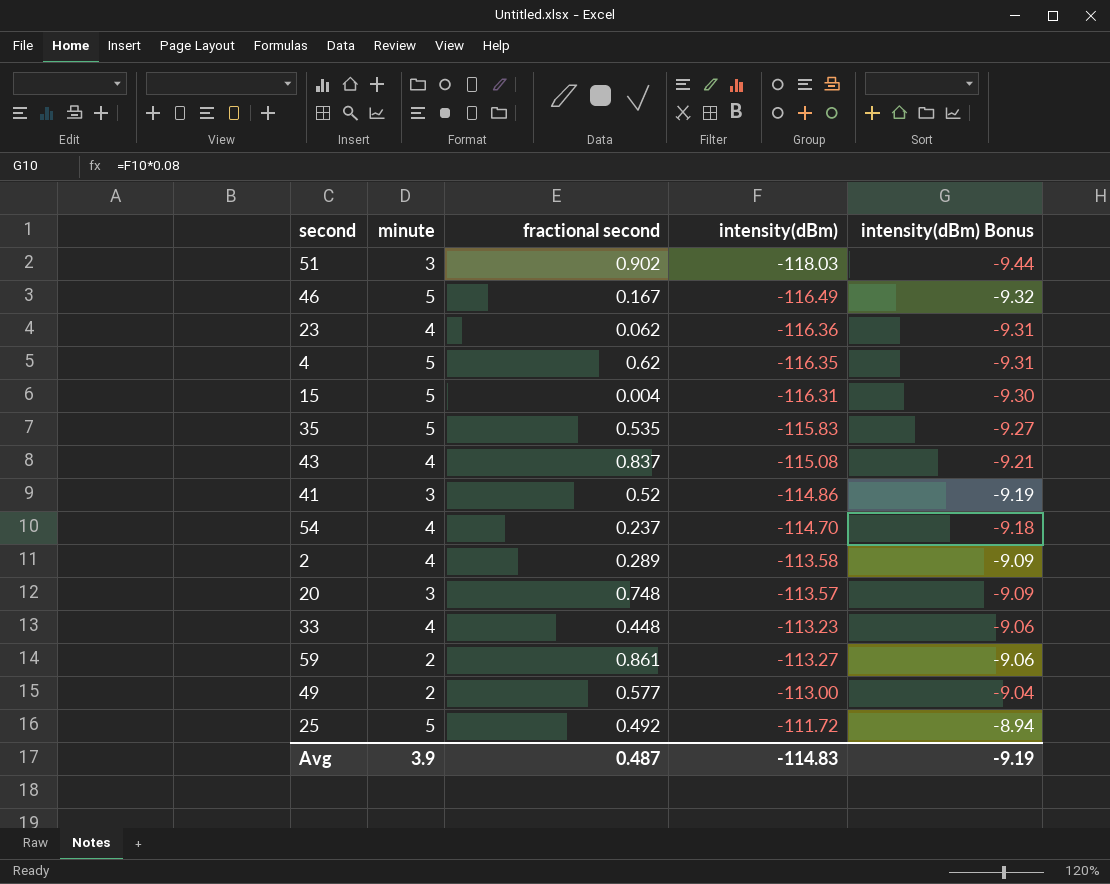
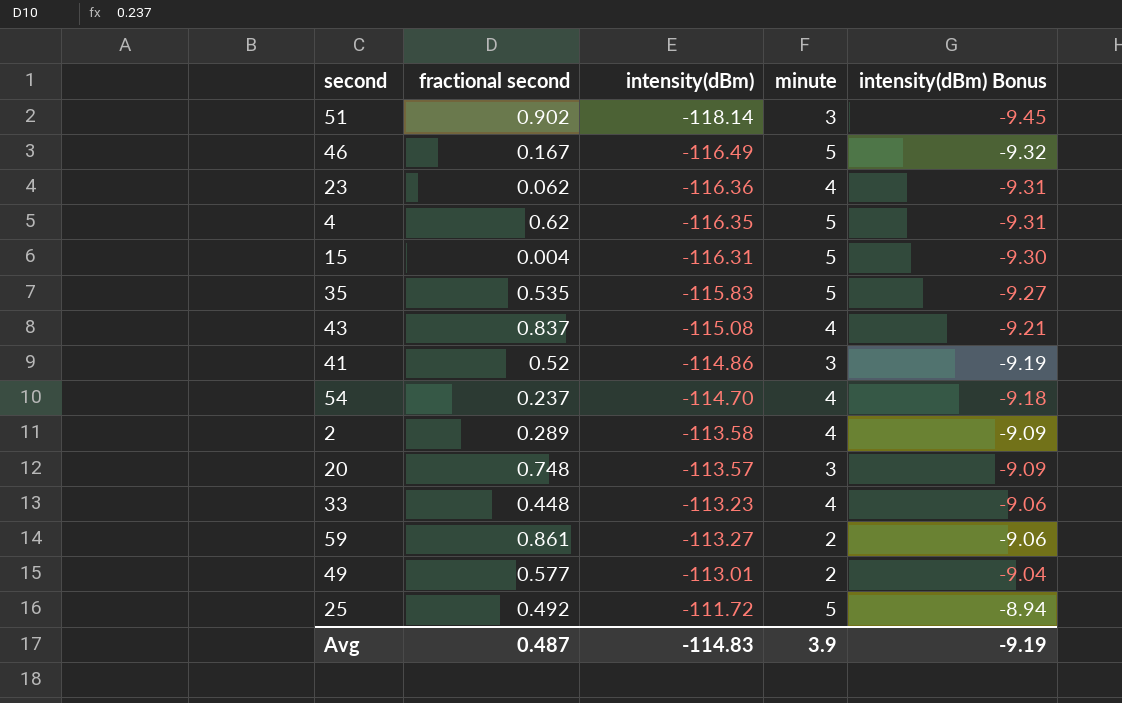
column minute | position: 2 -> 4
51 | intensity(dBm): -118.03 -> -118.14
51 | intensity(dBm) Bonus: -9.44 -> -9.45
49 | intensity(dBm): -113.00 -> -113.01

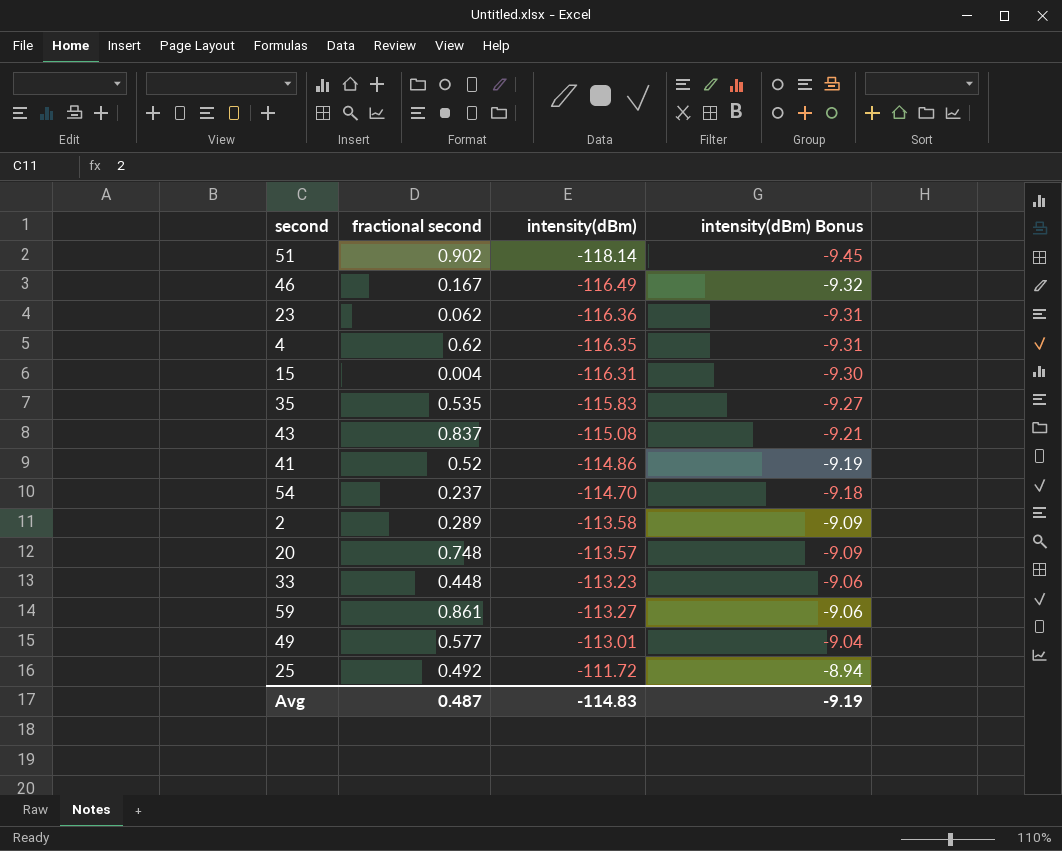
column minute | position: 4 -> none

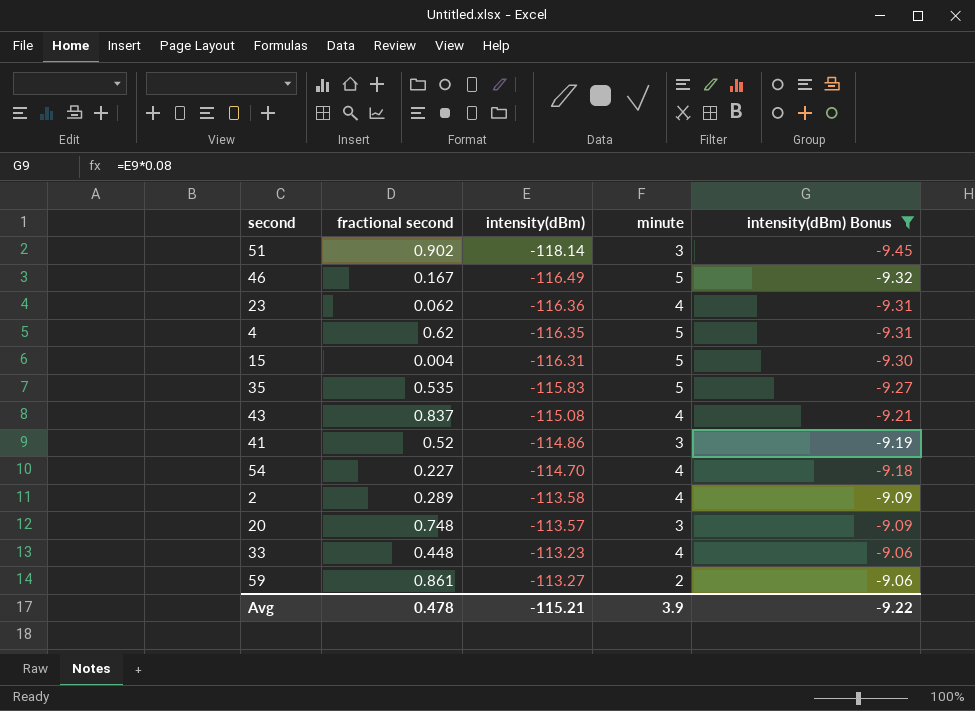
filter: none -> intensity(dBm) Bonus <= -9.06
column minute | position: none -> 4
54 | fractional second: 0.237 -> 0.227
Avg | fractional second: 0.487 -> 0.478
Avg | intensity(dBm): -114.83 -> -115.21
Avg | intensity(dBm) Bonus: -9.19 -> -9.22

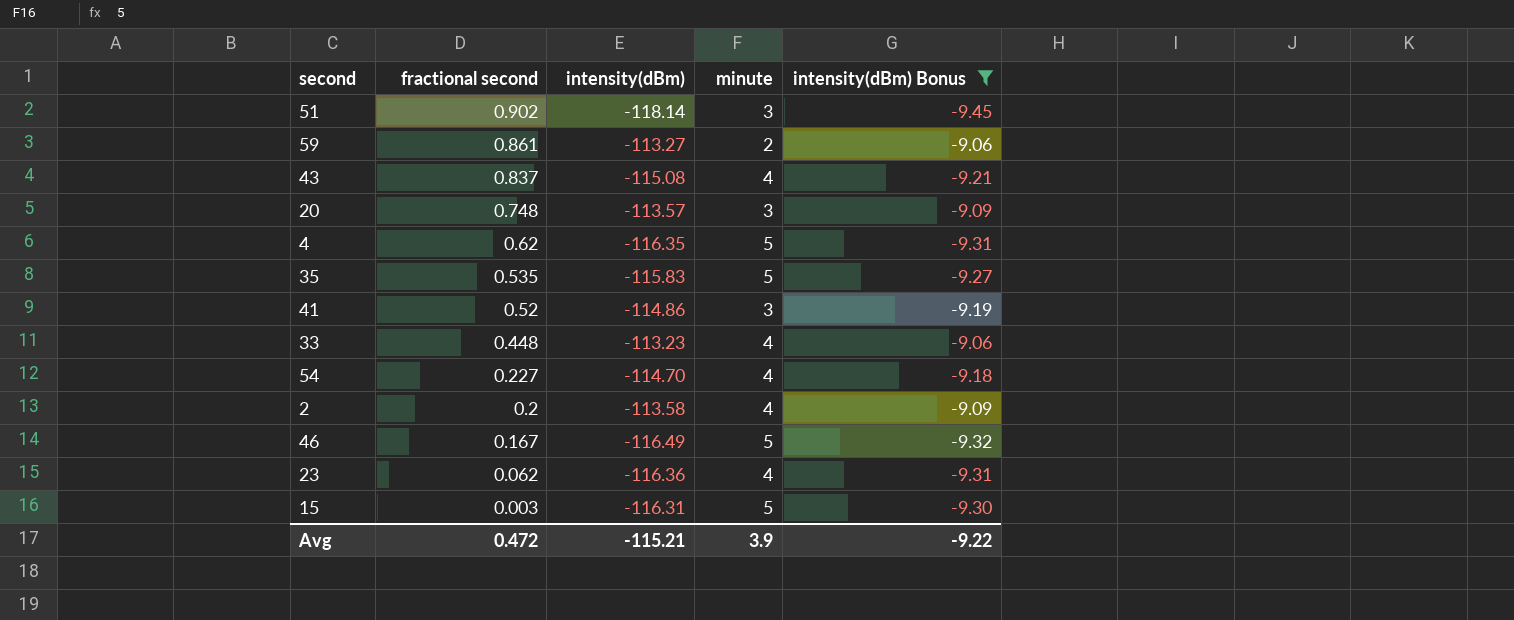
row order: intensity(dBm) Bonus ascending -> fractional second descending
2 | fractional second: 0.289 -> 0.2
15 | fractional second: 0.004 -> 0.003
Avg | fractional second: 0.478 -> 0.472

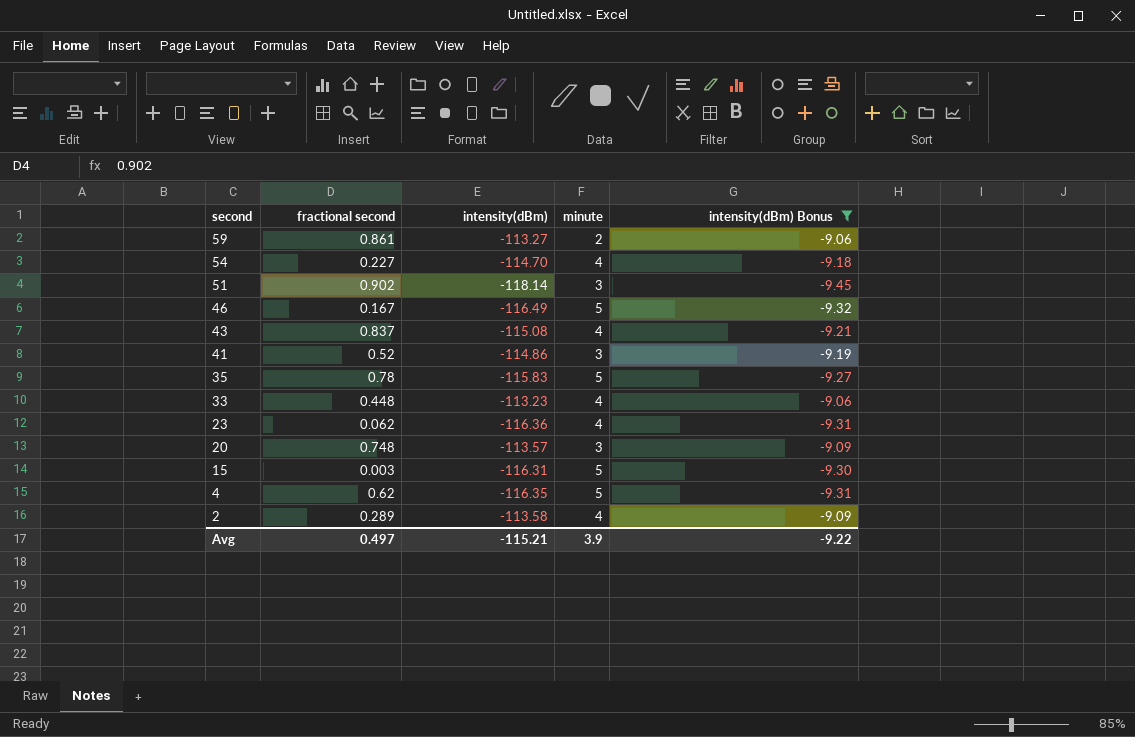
row order: fractional second descending -> second descending
35 | fractional second: 0.535 -> 0.78
2 | fractional second: 0.2 -> 0.289
Avg | fractional second: 0.472 -> 0.497

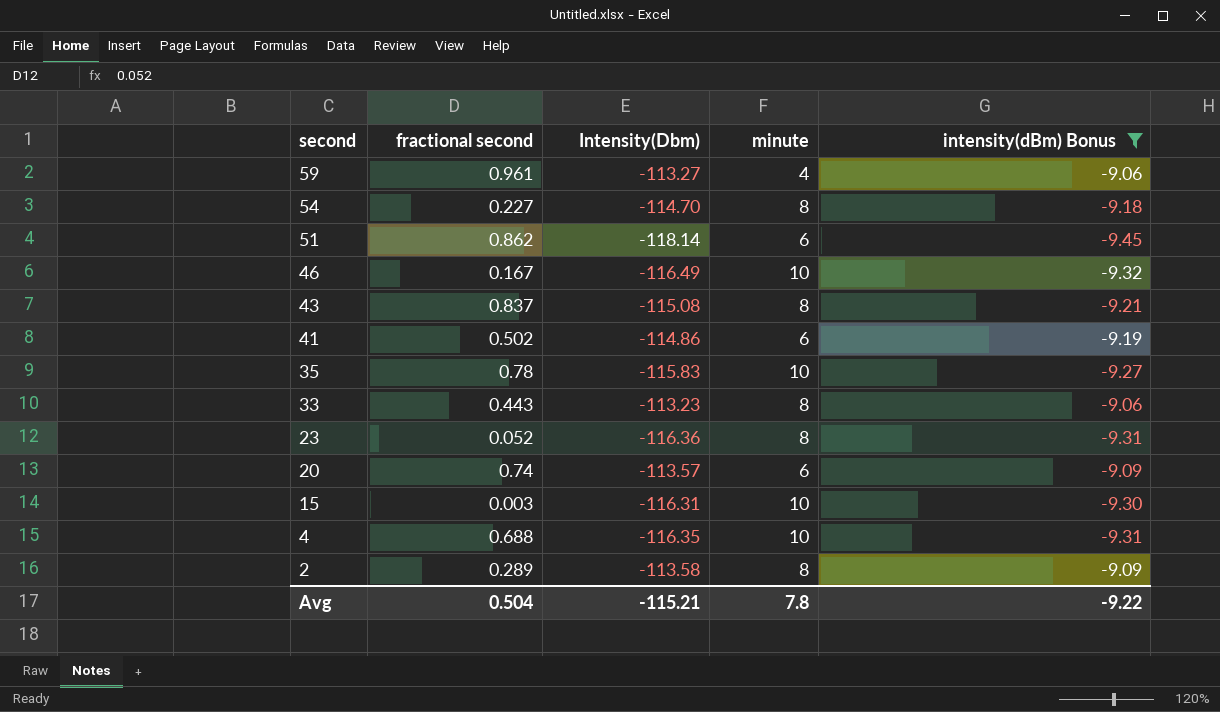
column name: intensity(dBm) -> Intensity(Dbm)
59 | fractional second: 0.861 -> 0.961
59 | minute: 2 -> 4
54 | minute: 4 -> 8
51 | fractional second: 0.902 -> 0.862
51 | minute: 3 -> 6
46 | minute: 5 -> 10
43 | minute: 4 -> 8
41 | fractional second: 0.52 -> 0.502
41 | minute: 3 -> 6
35 | minute: 5 -> 10
33 | fractional second: 0.448 -> 0.443
33 | minute: 4 -> 8
23 | fractional second: 0.062 -> 0.052
23 | minute: 4 -> 8
20 | fractional second: 0.748 -> 0.74
20 | minute: 3 -> 6
15 | minute: 5 -> 10
4 | fractional second: 0.62 -> 0.688
4 | minute: 5 -> 10
2 | minute: 4 -> 8
Avg | fractional second: 0.497 -> 0.504
Avg | minute: 3.9 -> 7.8

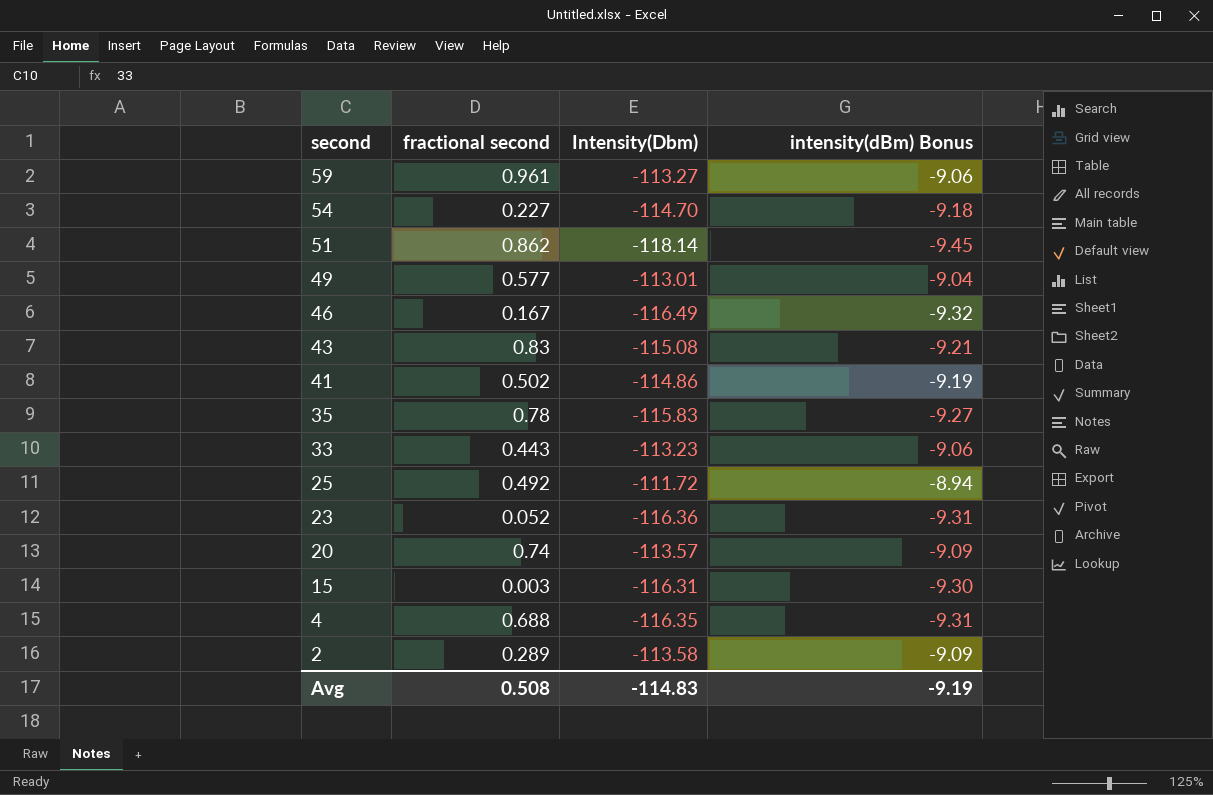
filter: intensity(dBm) Bonus <= -9.06 -> none
column minute | position: 4 -> none
43 | fractional second: 0.837 -> 0.83
Avg | fractional second: 0.504 -> 0.508
Avg | Intensity(Dbm): -115.21 -> -114.83
Avg | intensity(dBm) Bonus: -9.22 -> -9.19

